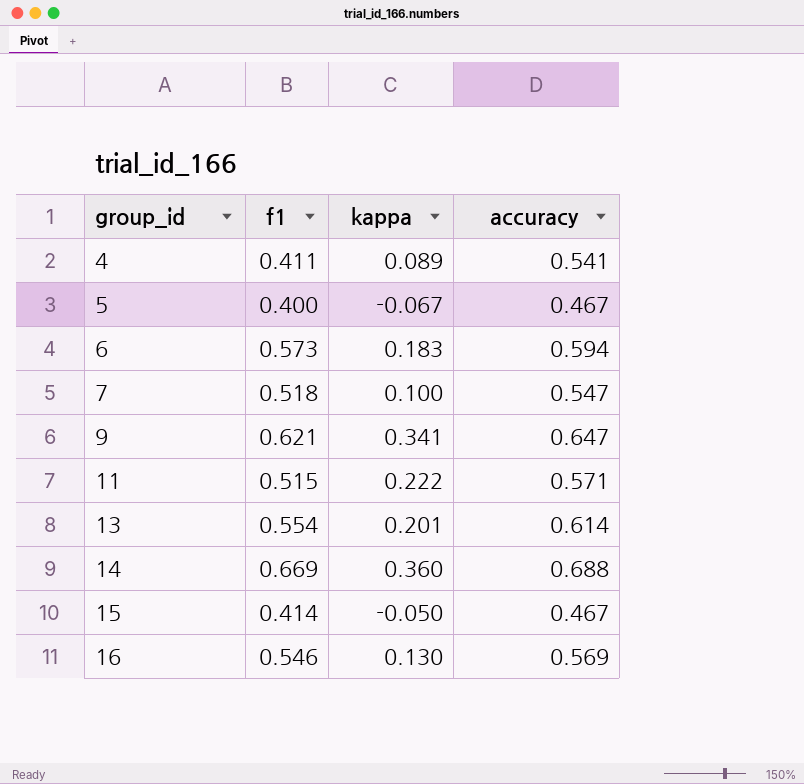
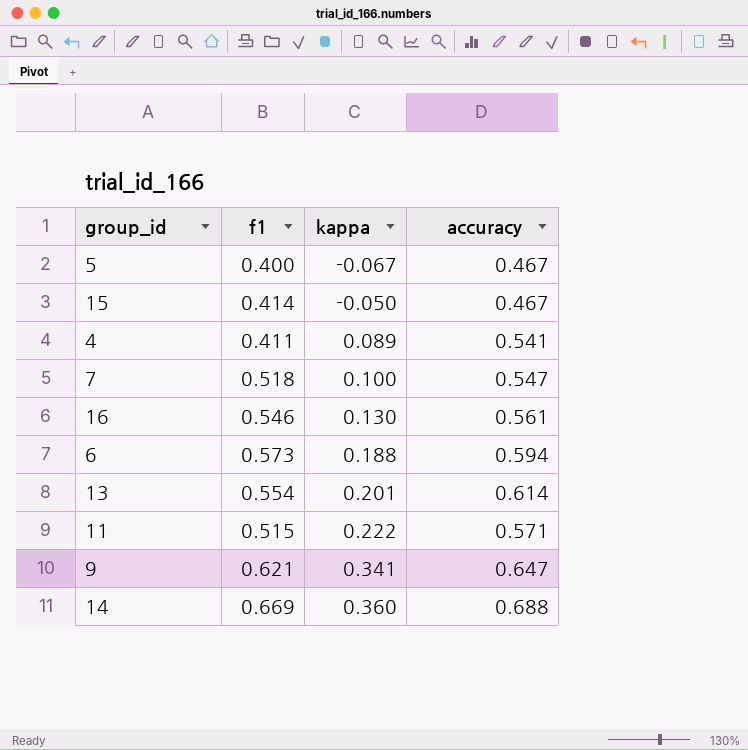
row order: group_id ascending -> kappa ascending
16 | accuracy: 0.569 -> 0.561
6 | kappa: 0.183 -> 0.188

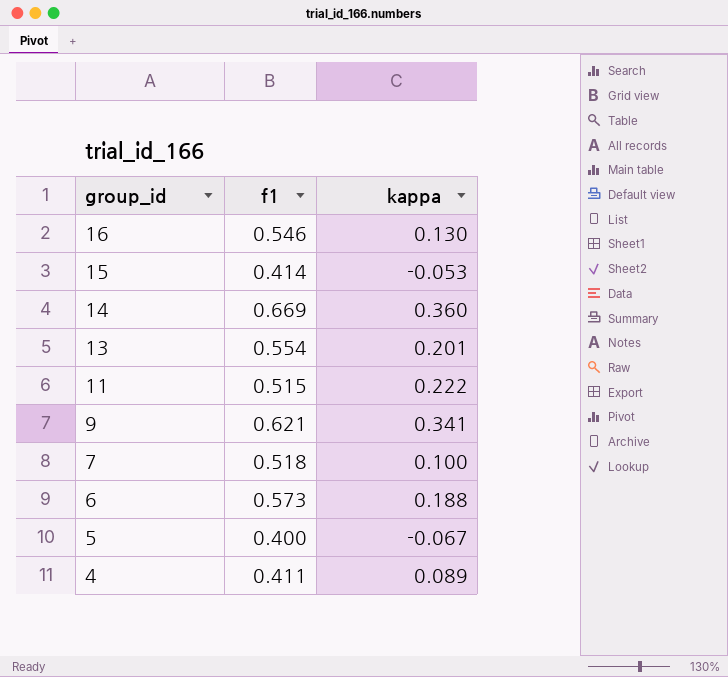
row order: kappa ascending -> group_id descending
column accuracy | position: 4 -> none
15 | kappa: -0.050 -> -0.053

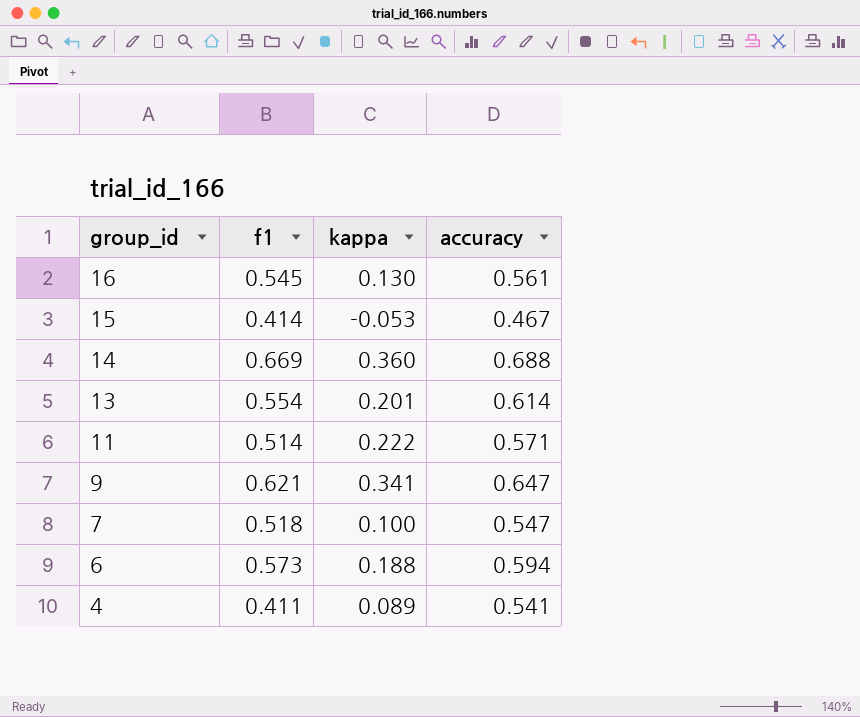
column accuracy | position: none -> 4
row 5: 0.400 | -0.067 -> none
16 | f1: 0.546 -> 0.545
11 | f1: 0.515 -> 0.514

